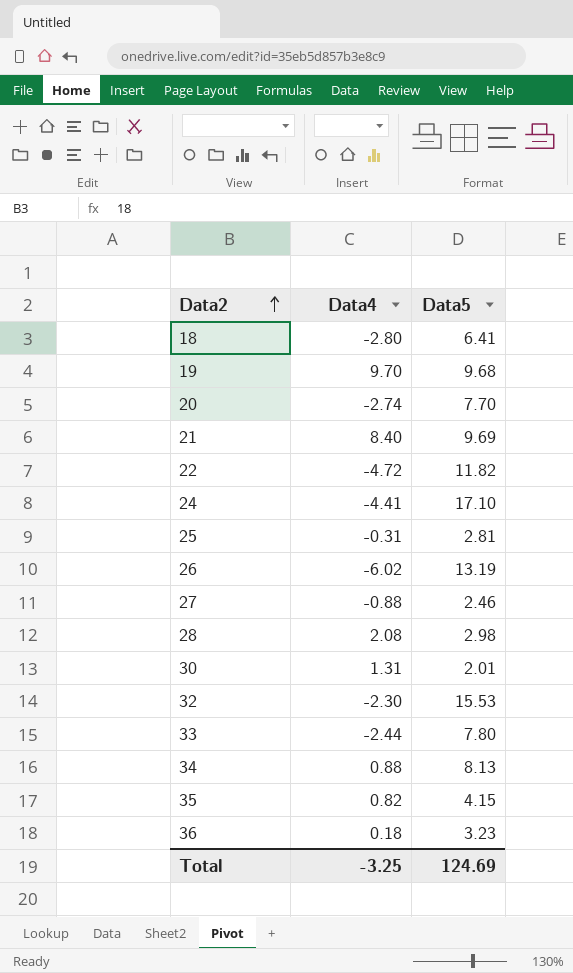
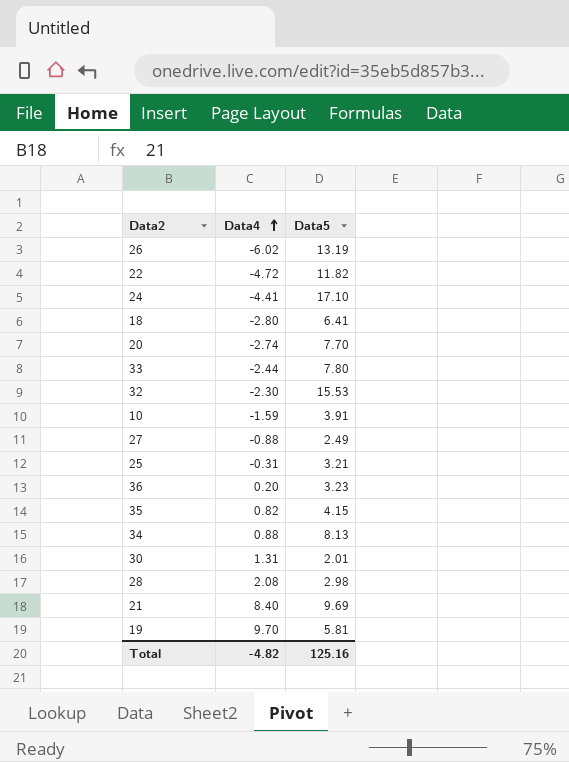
row order: Data2 ascending -> Data4 ascending
row 10: none -> -1.59 | 3.91
27 | Data5: 2.46 -> 2.49
25 | Data5: 2.81 -> 3.21
36 | Data4: 0.18 -> 0.20
19 | Data5: 9.68 -> 5.81
Total | Data4: -3.25 -> -4.82
Total | Data5: 124.69 -> 125.16

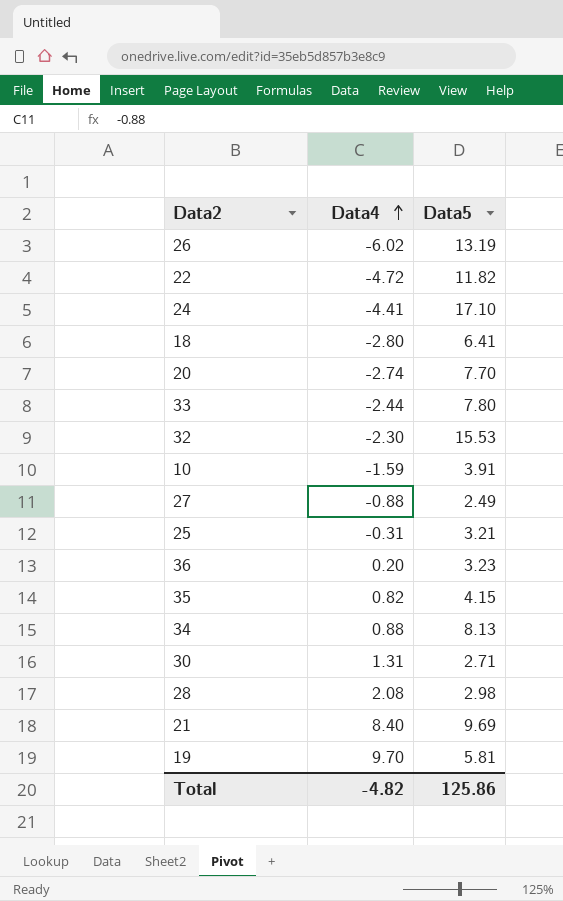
30 | Data5: 2.01 -> 2.71
Total | Data5: 125.16 -> 125.86

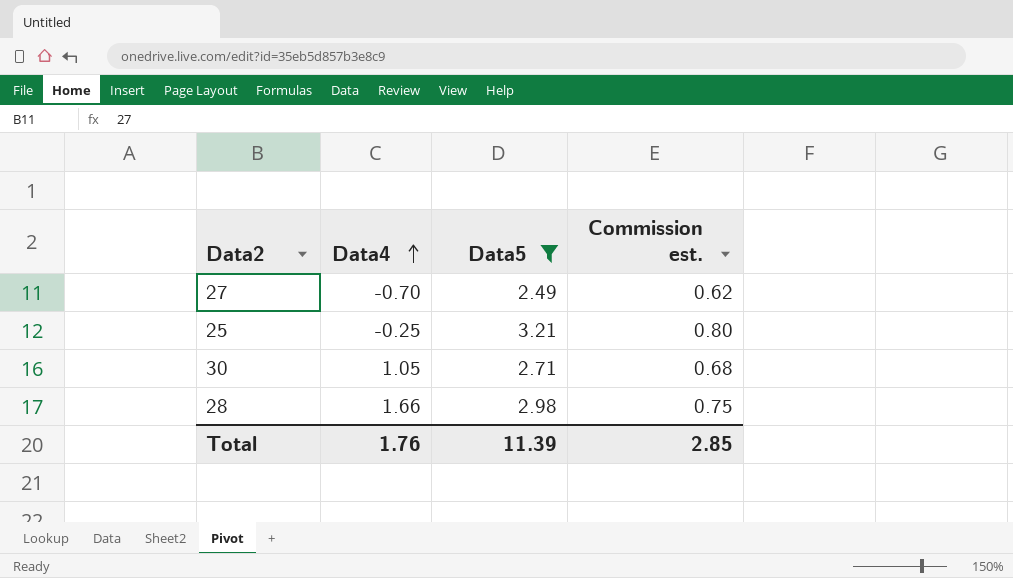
filter: none -> Data5 <= 3.21
column Commission est. | formula: none -> [Data5] * 0.25
27 | Data4: -0.88 -> -0.70
25 | Data4: -0.31 -> -0.25
30 | Data4: 1.31 -> 1.05
28 | Data4: 2.08 -> 1.66
Total | Data4: -4.82 -> 1.76
Total | Data5: 125.86 -> 11.39

